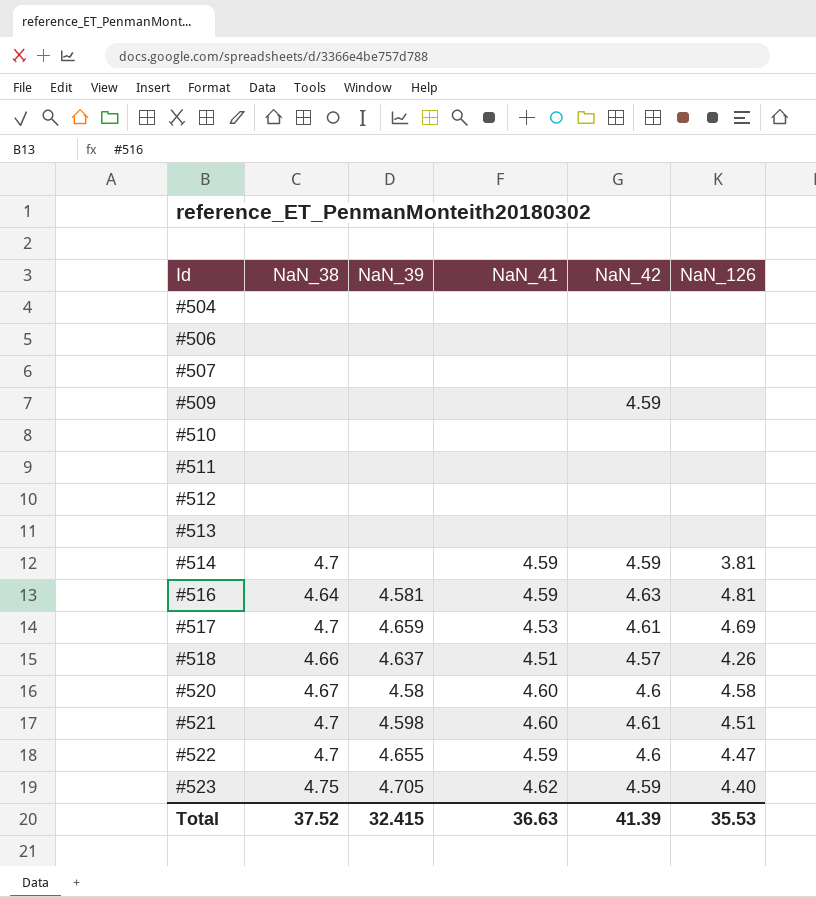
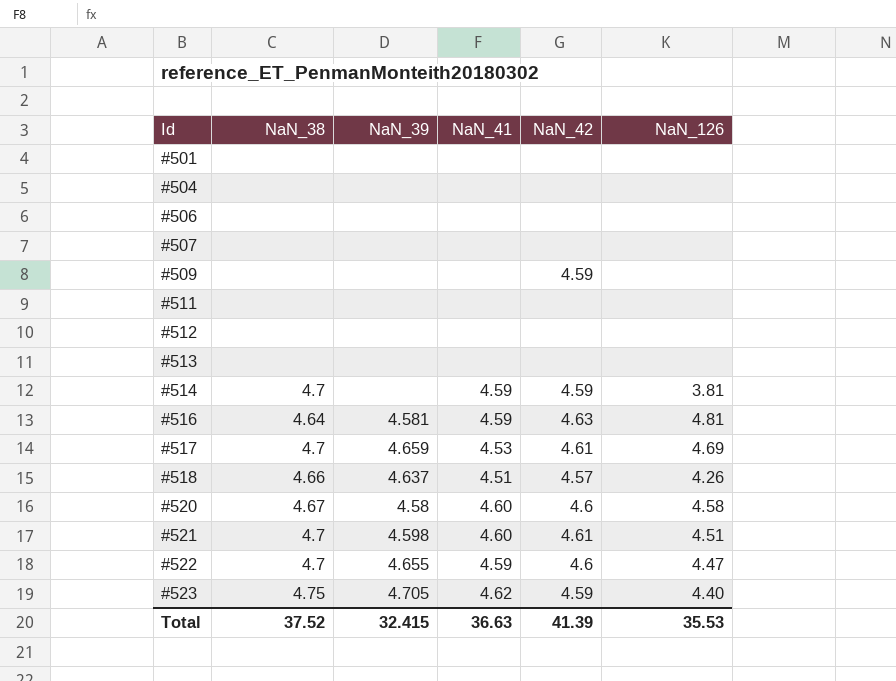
row #510: none | none | none | none | none -> none
row #501: none -> none | none | none | none | none

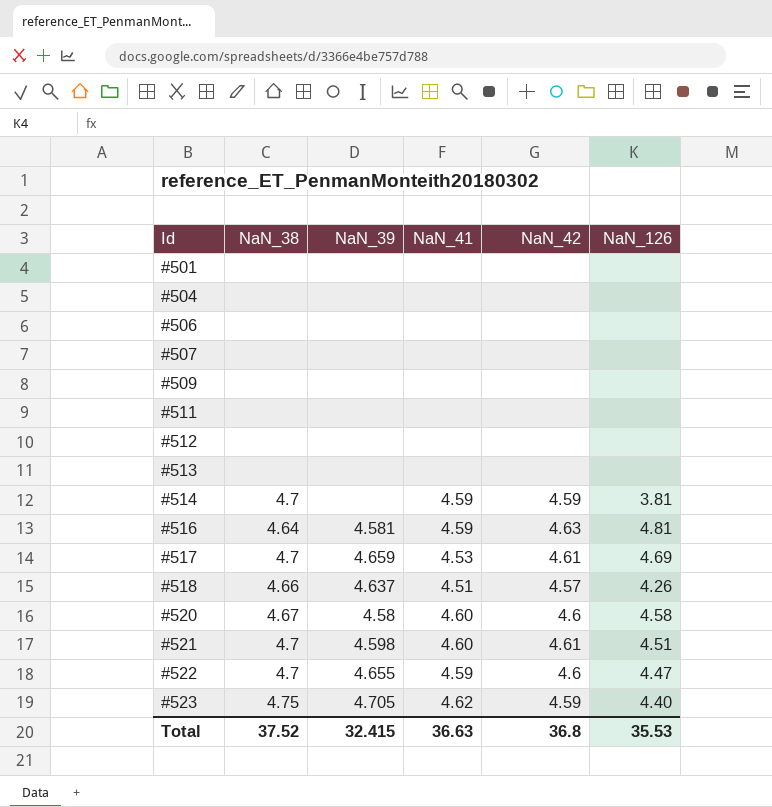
#509 | NaN_42: 4.59 -> none
Total | NaN_42: 41.39 -> 36.8

